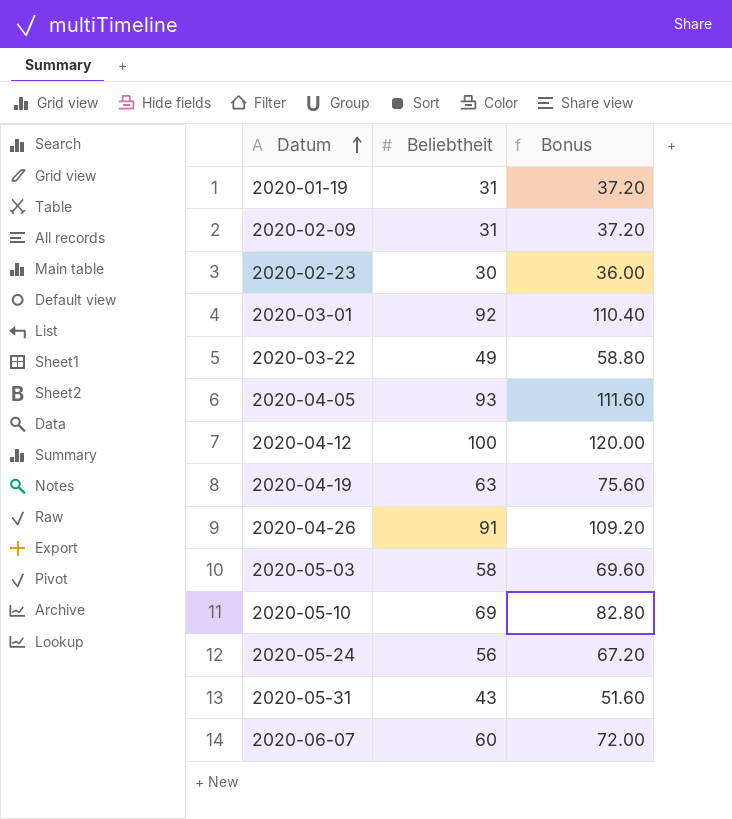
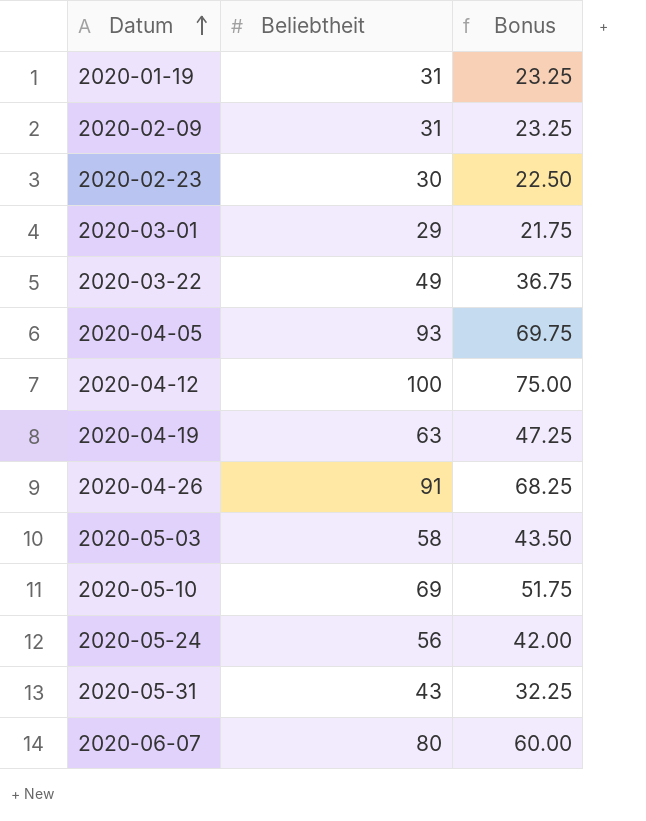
column Bonus | formula: [Beliebtheit] * 1.2 -> [Beliebtheit] * 0.75
2020-03-01 | Beliebtheit: 92 -> 29
2020-06-07 | Beliebtheit: 60 -> 80

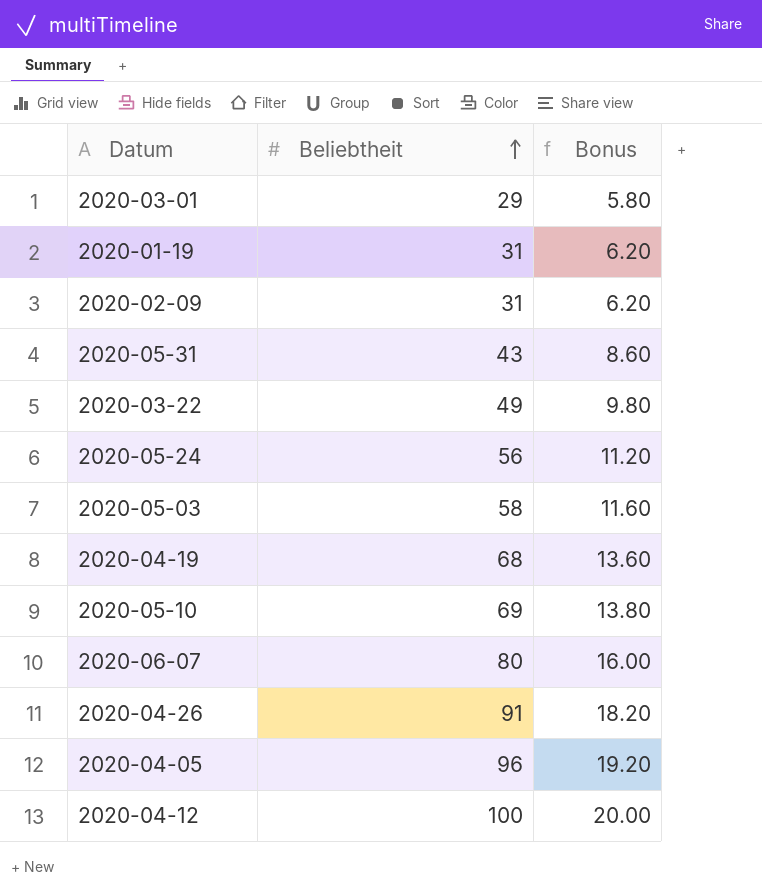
row order: Datum ascending -> Beliebtheit ascending
column Bonus | formula: [Beliebtheit] * 0.75 -> [Beliebtheit] * 0.2
row 2020-02-23: 30 | 22.50 -> none
2020-04-19 | Beliebtheit: 63 -> 68
2020-04-05 | Beliebtheit: 93 -> 96

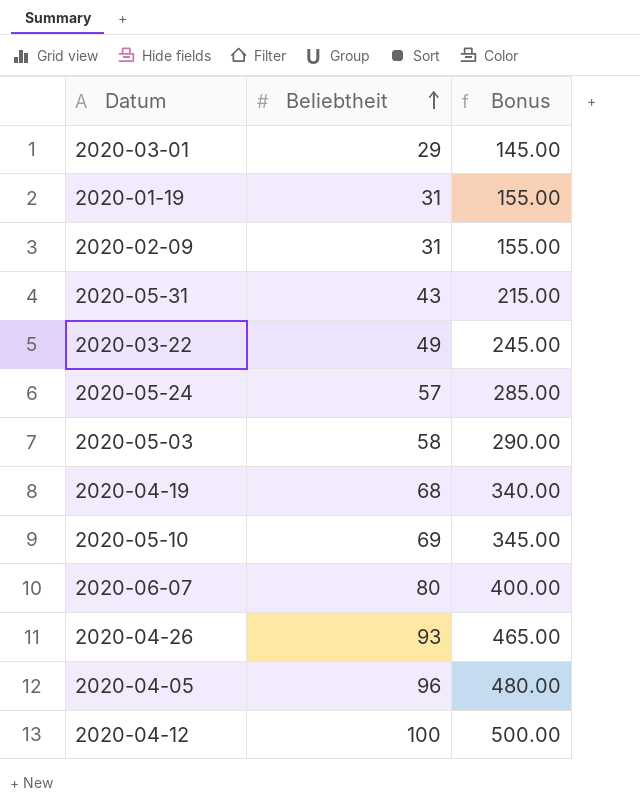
column Bonus | formula: [Beliebtheit] * 0.2 -> [Beliebtheit] * 5
2020-05-24 | Beliebtheit: 56 -> 57
2020-04-26 | Beliebtheit: 91 -> 93

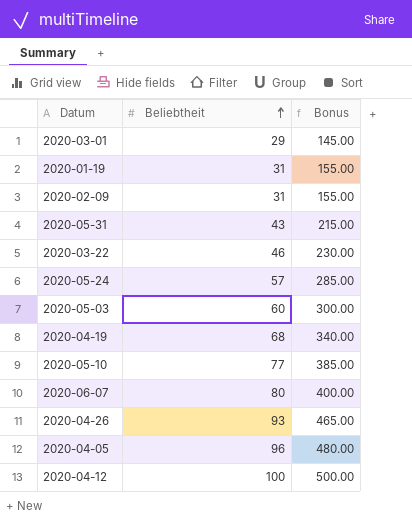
2020-03-22 | Beliebtheit: 49 -> 46
2020-03-22 | Bonus: 245.00 -> 230.00
2020-05-03 | Beliebtheit: 58 -> 60
2020-05-03 | Bonus: 290.00 -> 300.00
2020-05-10 | Beliebtheit: 69 -> 77
2020-05-10 | Bonus: 345.00 -> 385.00

